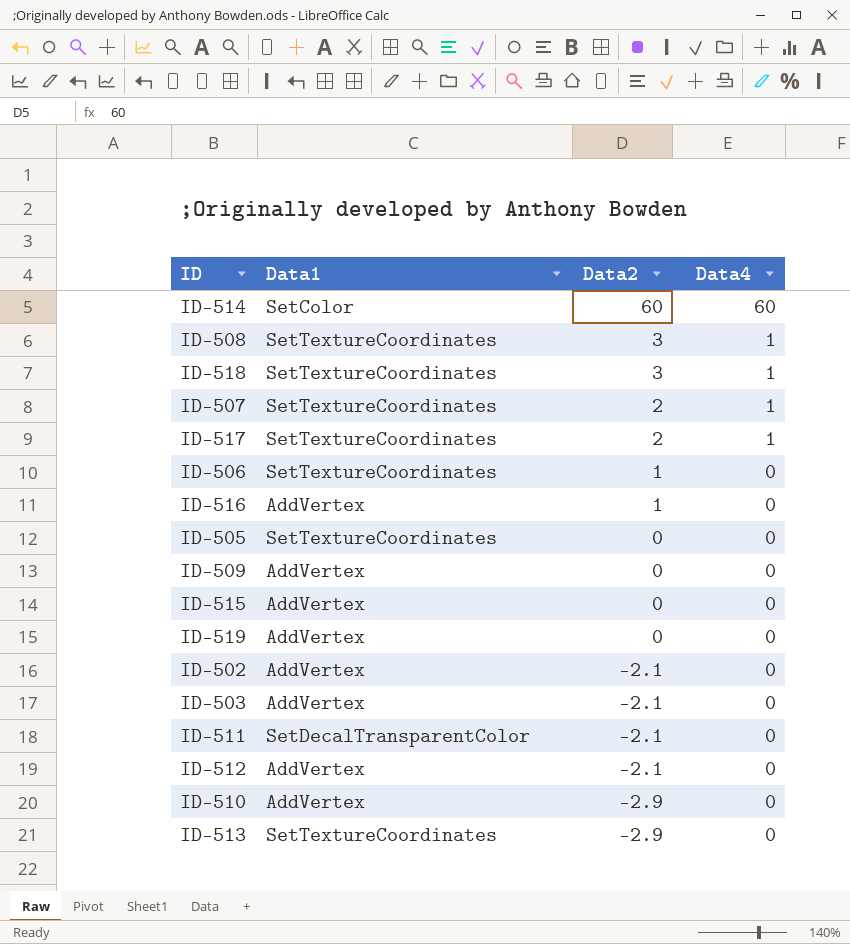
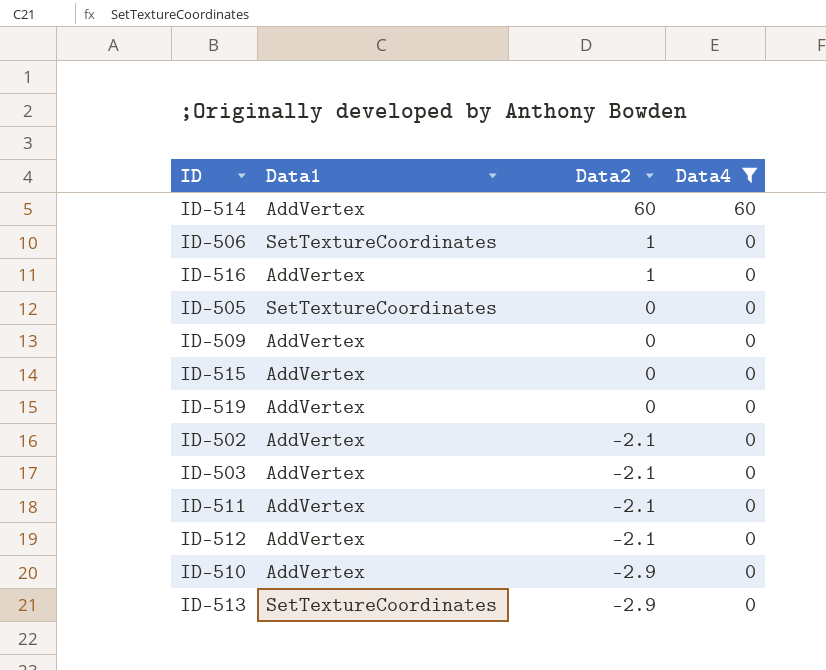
filter: none -> Data4 != 1
ID-514 | Data1: SetColor -> AddVertex
ID-511 | Data1: SetDecalTransparentColor -> AddVertex

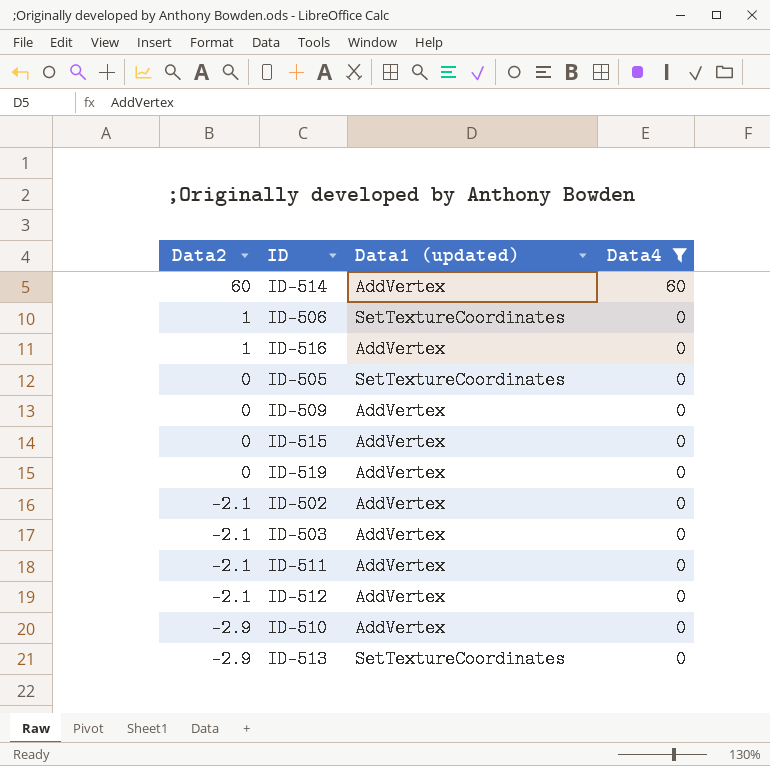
column Data2 | position: 3 -> 1
column name: Data1 -> Data1 (updated)

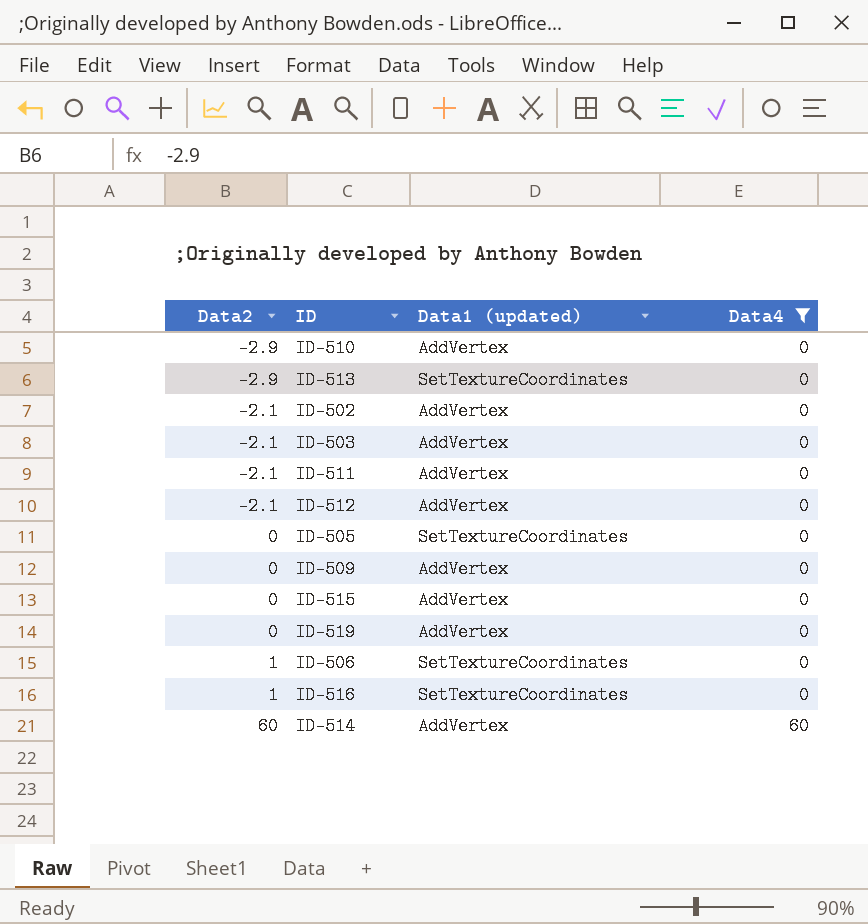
row order: Data2 descending -> Data2 ascending
ID-516 | Data1 (updated): AddVertex -> SetTextureCoordinates

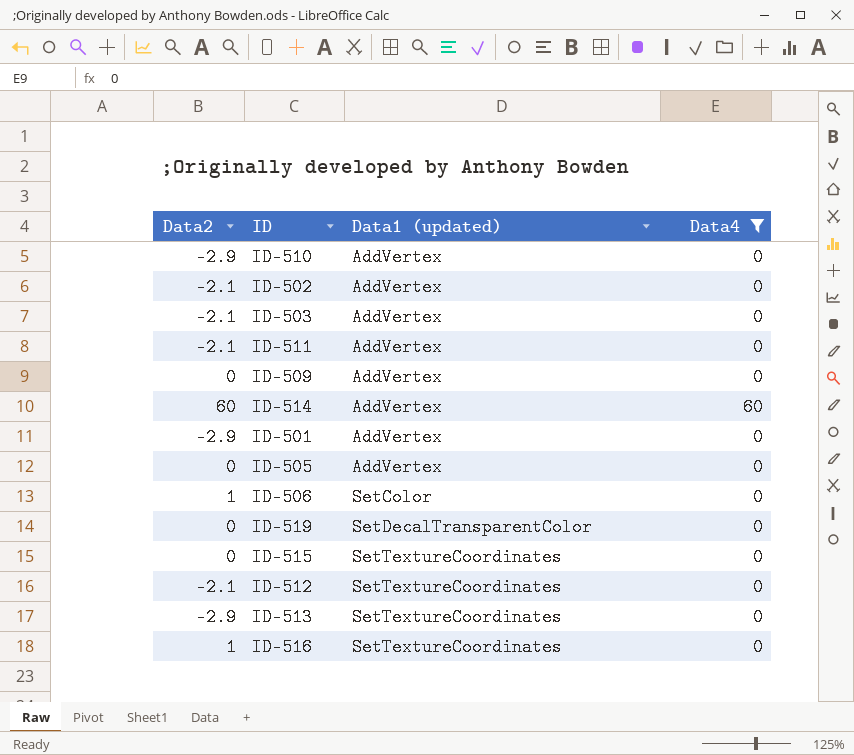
row order: Data2 ascending -> Data1 (updated) ascending
row ID-501: none -> -2.9 | AddVertex | 0
ID-505 | Data1 (updated): SetTextureCoordinates -> AddVertex
ID-506 | Data1 (updated): SetTextureCoordinates -> SetColor
ID-519 | Data1 (updated): AddVertex -> SetDecalTransparentColor
ID-515 | Data1 (updated): AddVertex -> SetTextureCoordinates
ID-512 | Data1 (updated): AddVertex -> SetTextureCoordinates

